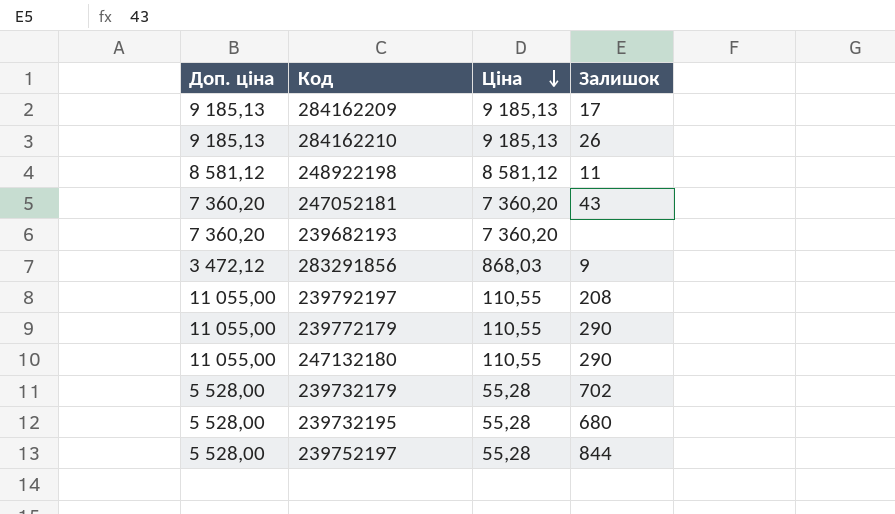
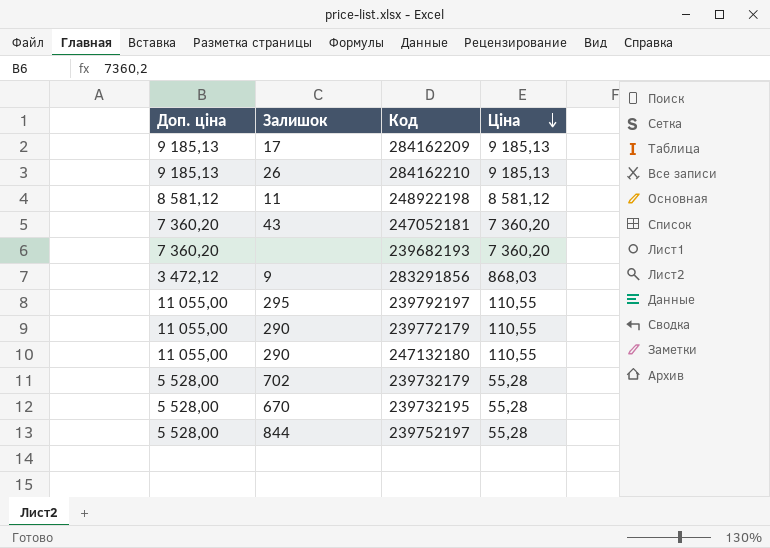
column Залишок | position: 4 -> 2
239792197 | Залишок: 208 -> 295
239732195 | Залишок: 680 -> 670

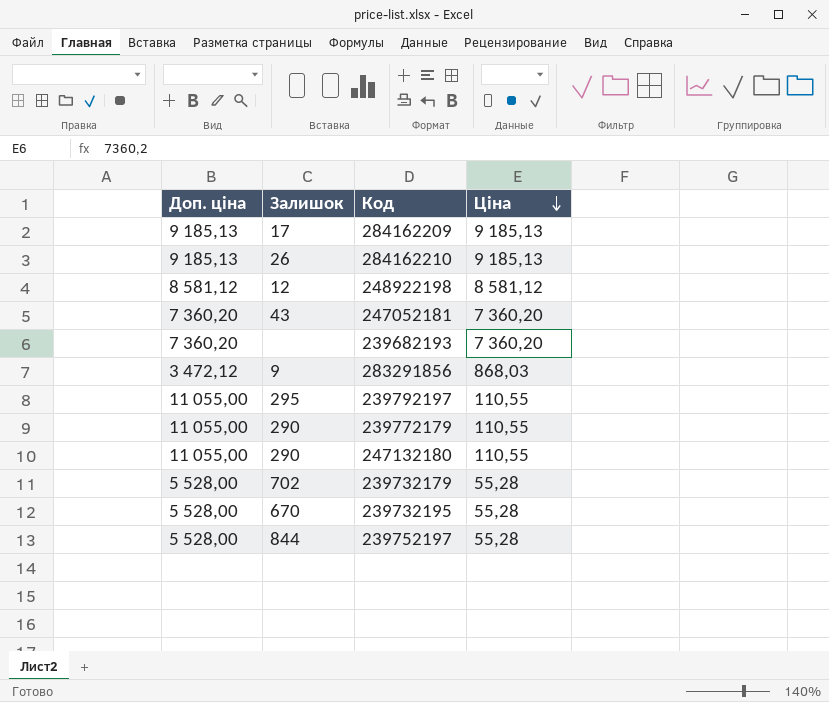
248922198 | Залишок: 11 -> 12

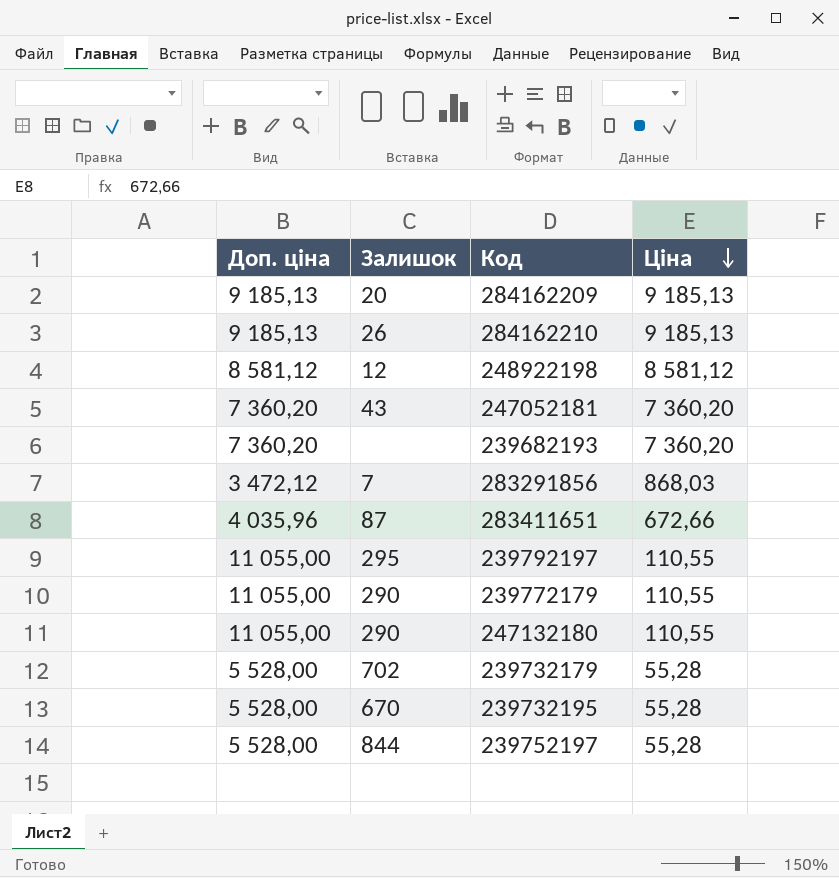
284162209 | Залишок: 17 -> 20
283291856 | Залишок: 9 -> 7
row 283411651: none -> 4 035,96 | 87 | 672,66

